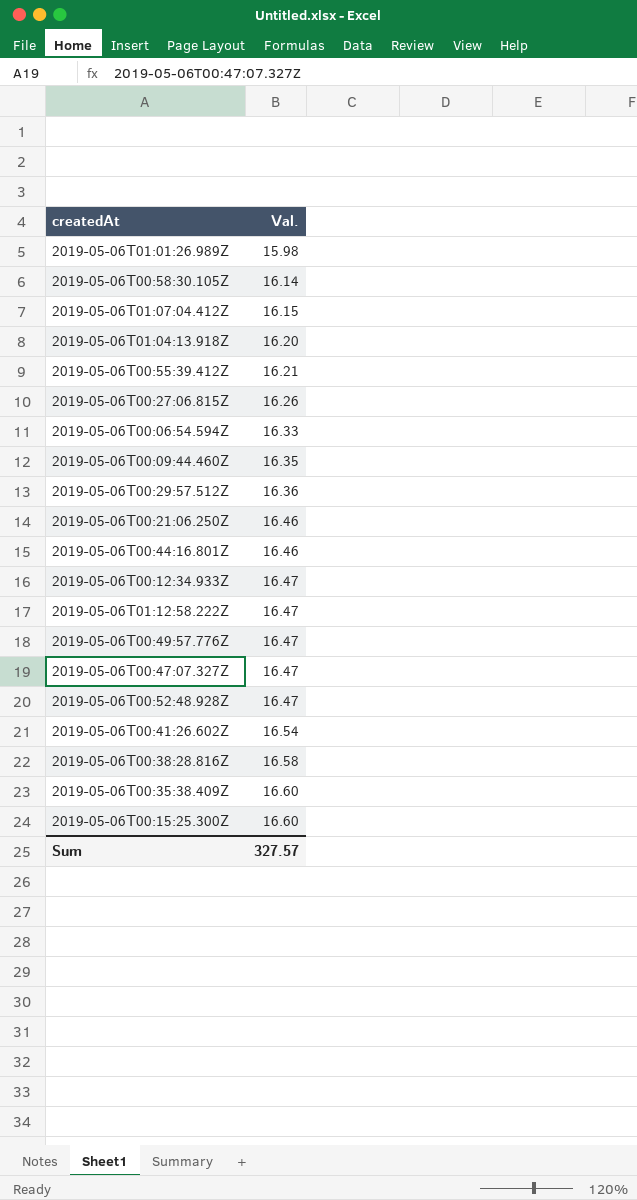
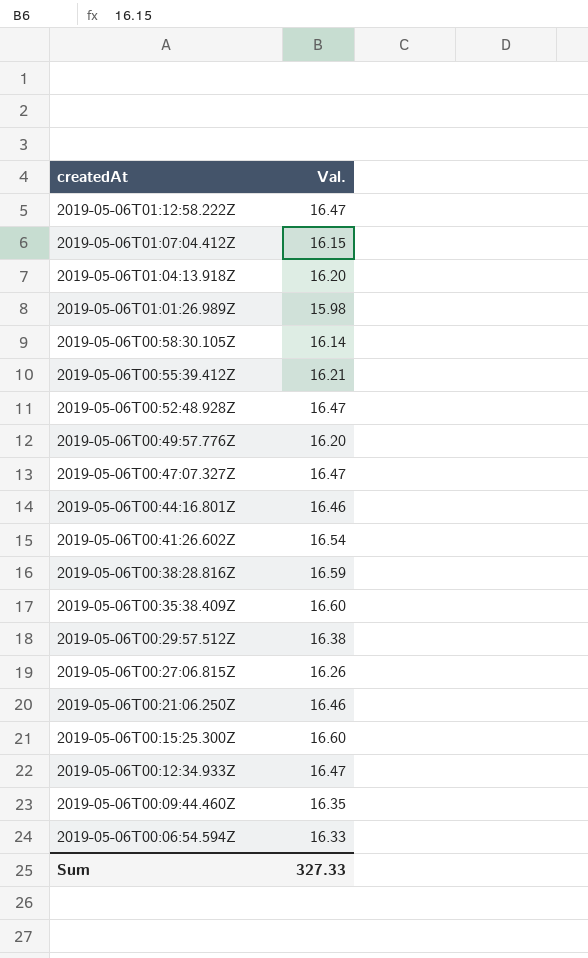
row order: Val. ascending -> createdAt descending
2019-05-06T00:49:57.776Z | Val.: 16.47 -> 16.20
2019-05-06T00:38:28.816Z | Val.: 16.58 -> 16.59
2019-05-06T00:29:57.512Z | Val.: 16.36 -> 16.38
Sum | Val.: 327.57 -> 327.33

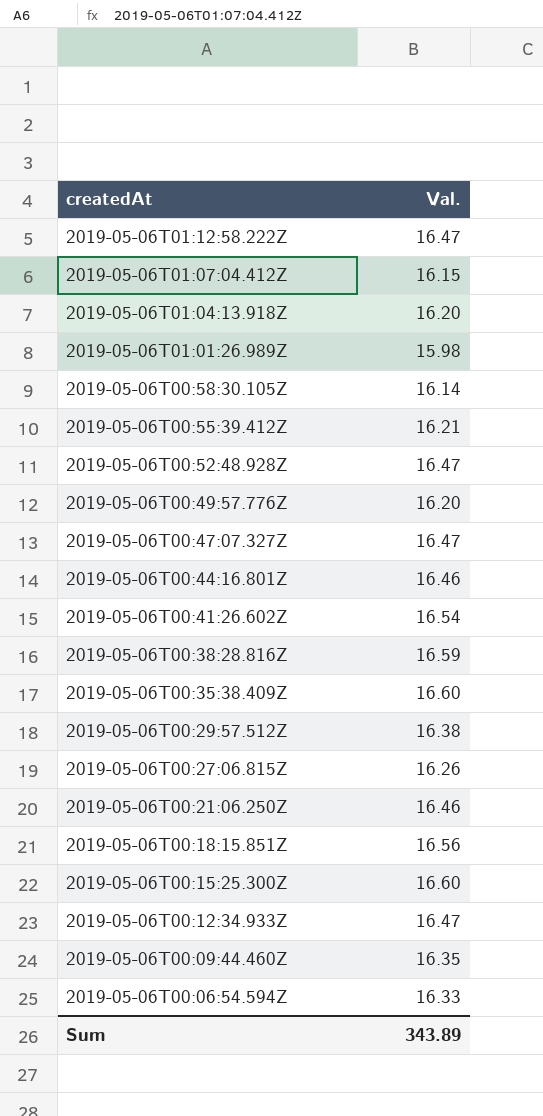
row 2019-05-06T00:18:15.851Z: none -> 16.56
Sum | Val.: 327.33 -> 343.89

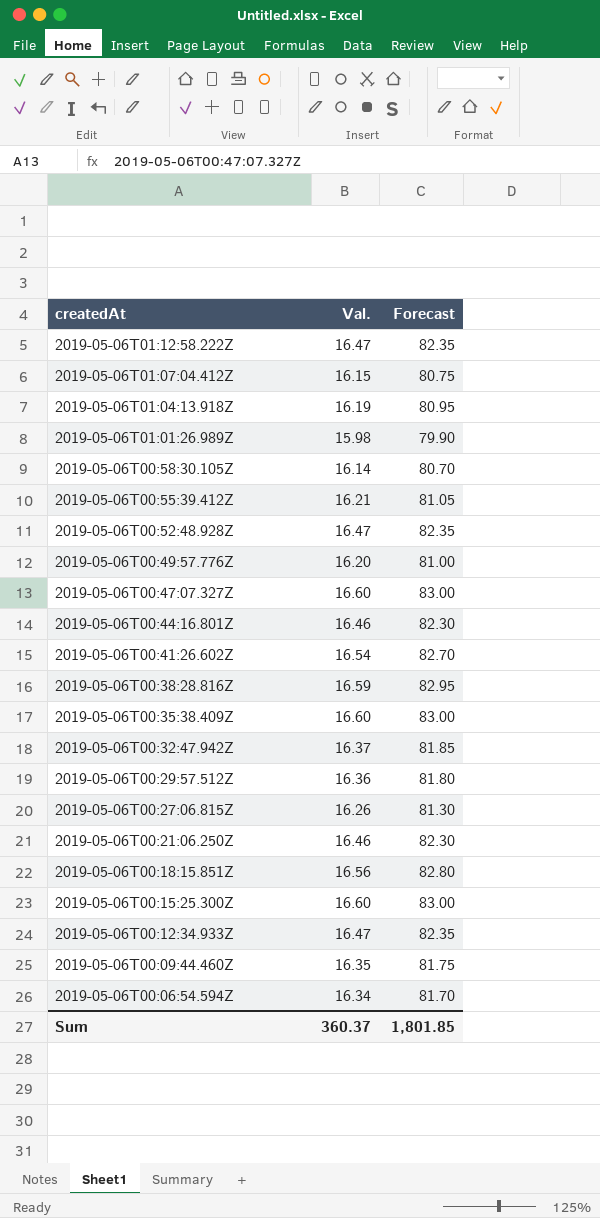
column Forecast | formula: none -> [Val.] * 5
2019-05-06T01:04:13.918Z | Val.: 16.20 -> 16.19
2019-05-06T00:47:07.327Z | Val.: 16.47 -> 16.60
row 2019-05-06T00:32:47.942Z: none -> 16.37 | 81.85
2019-05-06T00:29:57.512Z | Val.: 16.38 -> 16.36
2019-05-06T00:06:54.594Z | Val.: 16.33 -> 16.34
Sum | Val.: 343.89 -> 360.37

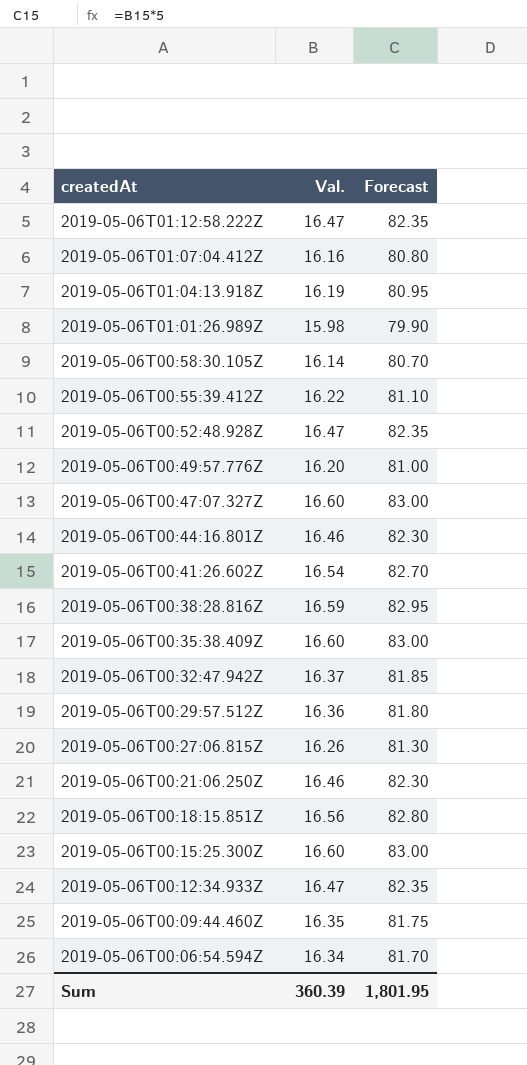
2019-05-06T01:07:04.412Z | Val.: 16.15 -> 16.16
2019-05-06T01:07:04.412Z | Forecast: 80.75 -> 80.80
2019-05-06T00:55:39.412Z | Val.: 16.21 -> 16.22
2019-05-06T00:55:39.412Z | Forecast: 81.05 -> 81.10
Sum | Val.: 360.37 -> 360.39
Sum | Forecast: 1,801.85 -> 1,801.95

